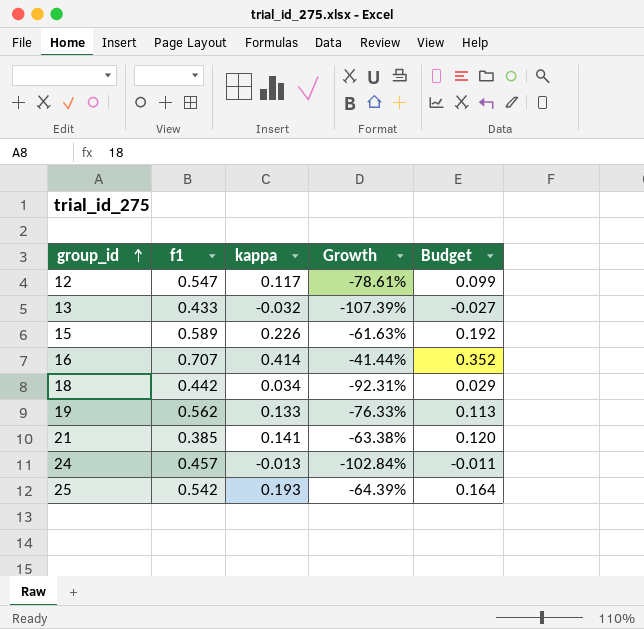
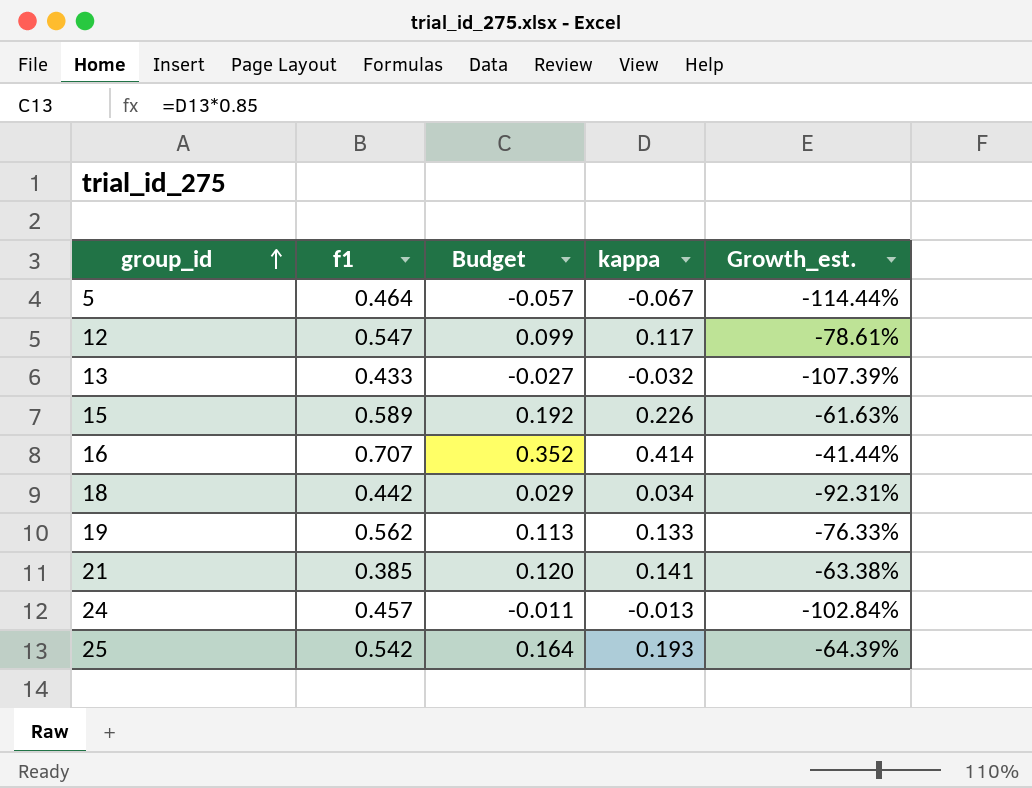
column Budget | position: 5 -> 3
column name: Growth -> Growth_est.
row 5: none -> 0.464 | -0.057 | -0.067 | -114.44%

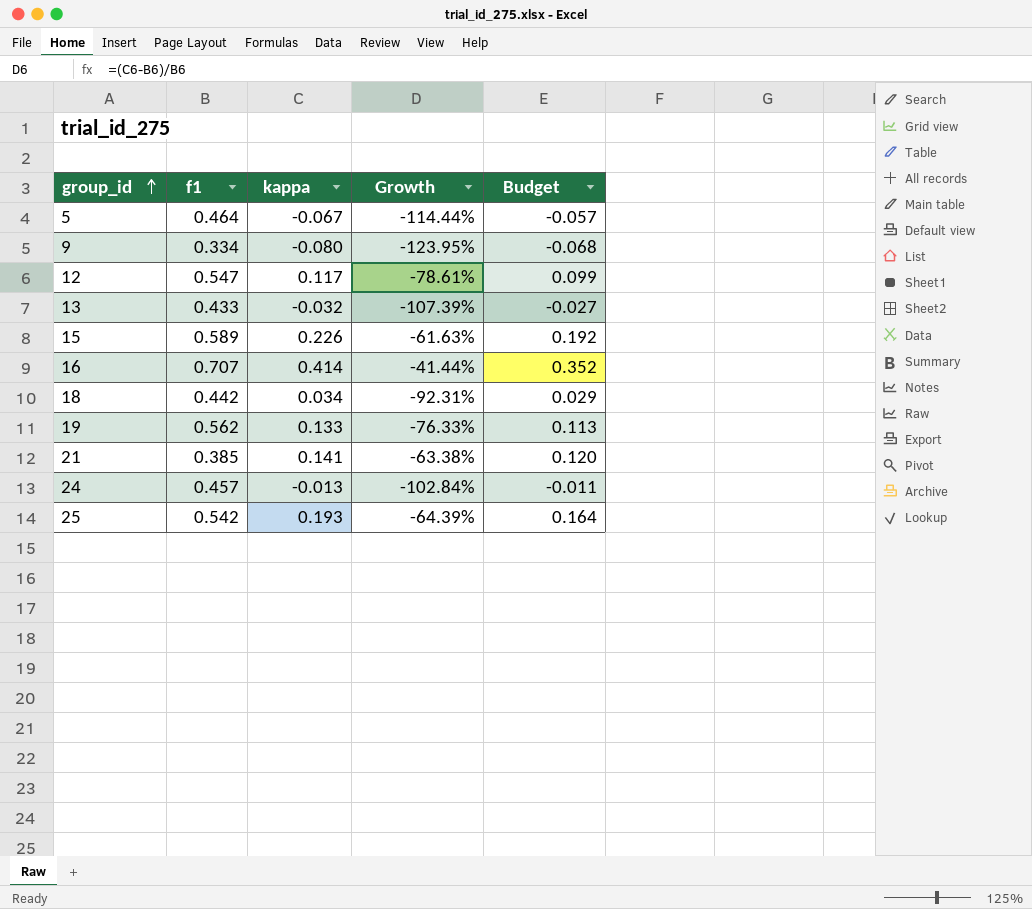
column name: Growth_est. -> Growth
column Budget | position: 3 -> 5
row 9: none -> 0.334 | -0.080 | -123.95% | -0.068

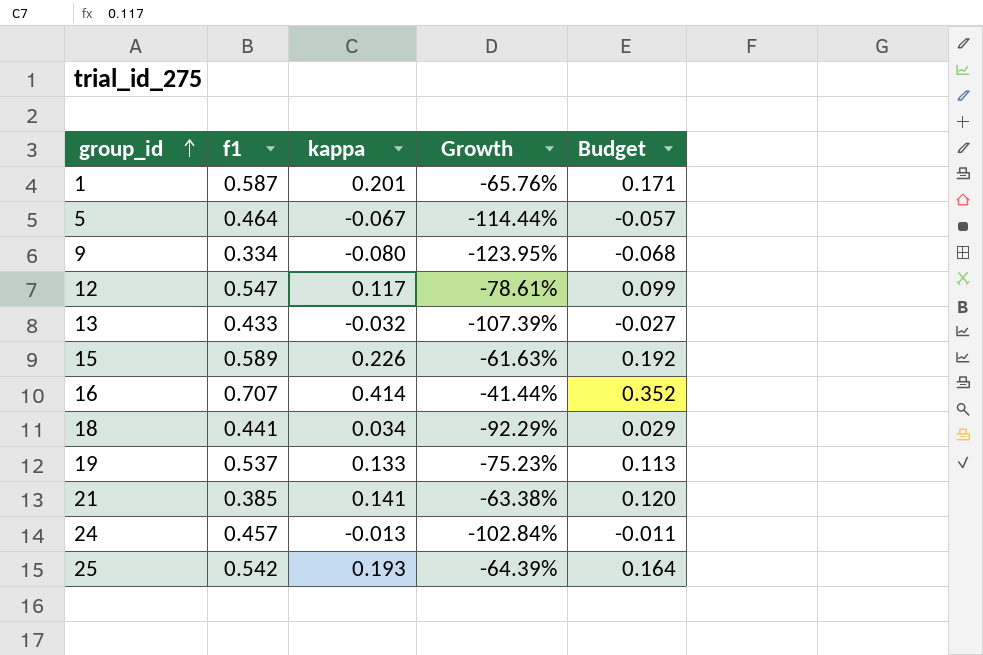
row 1: none -> 0.587 | 0.201 | -65.76% | 0.171
18 | f1: 0.442 -> 0.441
18 | Growth: -92.31% -> -92.29%
19 | f1: 0.562 -> 0.537
19 | Growth: -76.33% -> -75.23%

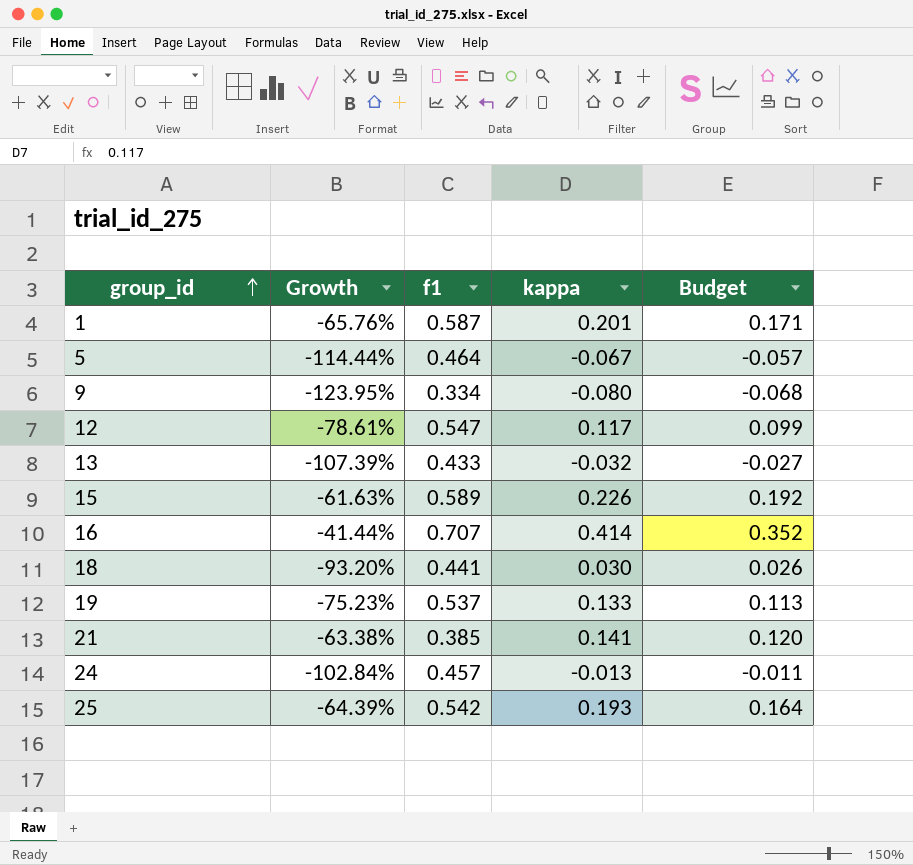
column Growth | position: 4 -> 2
18 | Growth: -92.29% -> -93.20%
18 | kappa: 0.034 -> 0.030
18 | Budget: 0.029 -> 0.026

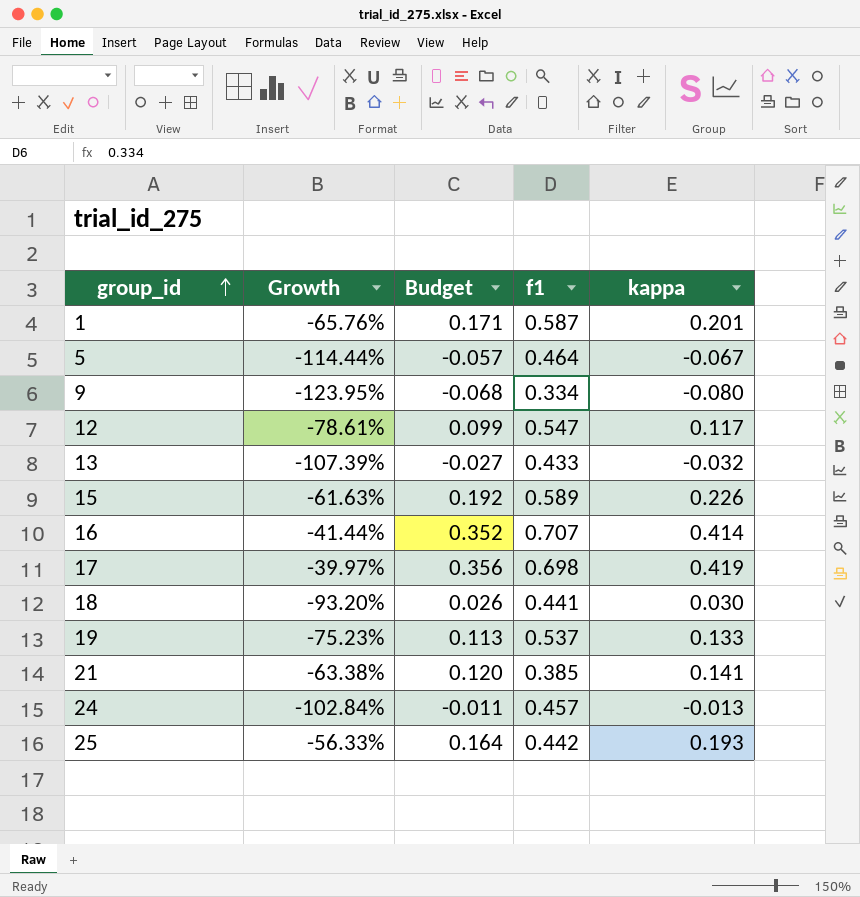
column Budget | position: 5 -> 3
row 17: none -> -39.97% | 0.356 | 0.698 | 0.419
25 | Growth: -64.39% -> -56.33%
25 | f1: 0.542 -> 0.442

